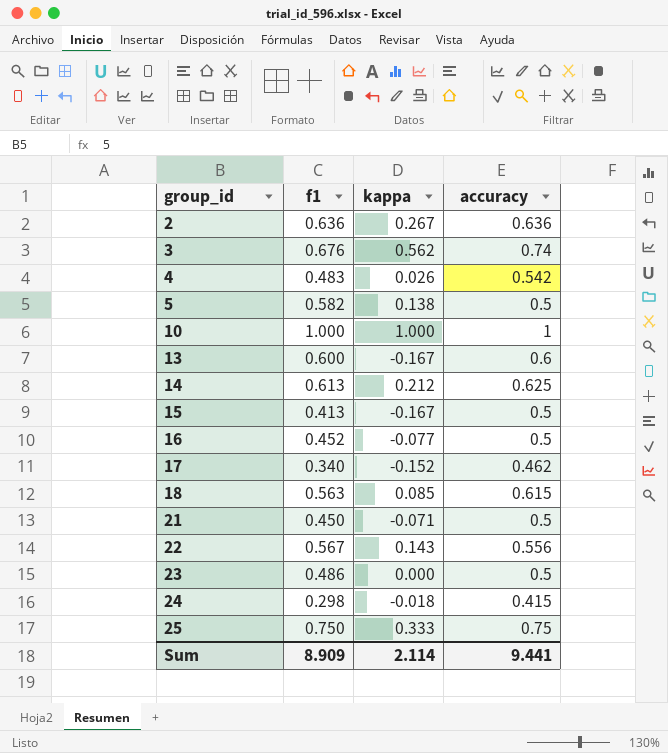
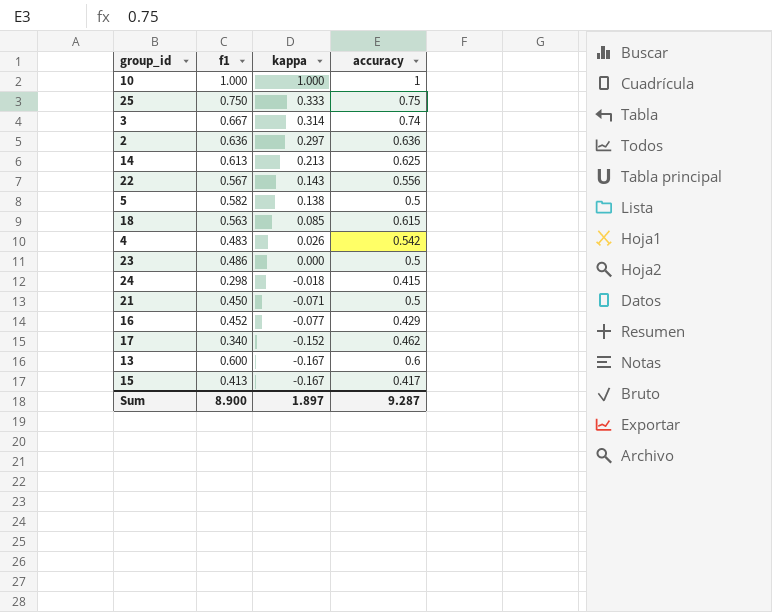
row order: group_id ascending -> kappa descending
3 | f1: 0.676 -> 0.667
3 | kappa: 0.562 -> 0.314
2 | kappa: 0.267 -> 0.297
14 | kappa: 0.212 -> 0.213
16 | accuracy: 0.5 -> 0.429
15 | accuracy: 0.5 -> 0.417
Sum | f1: 8.909 -> 8.900
Sum | kappa: 2.114 -> 1.897
Sum | accuracy: 9.441 -> 9.287

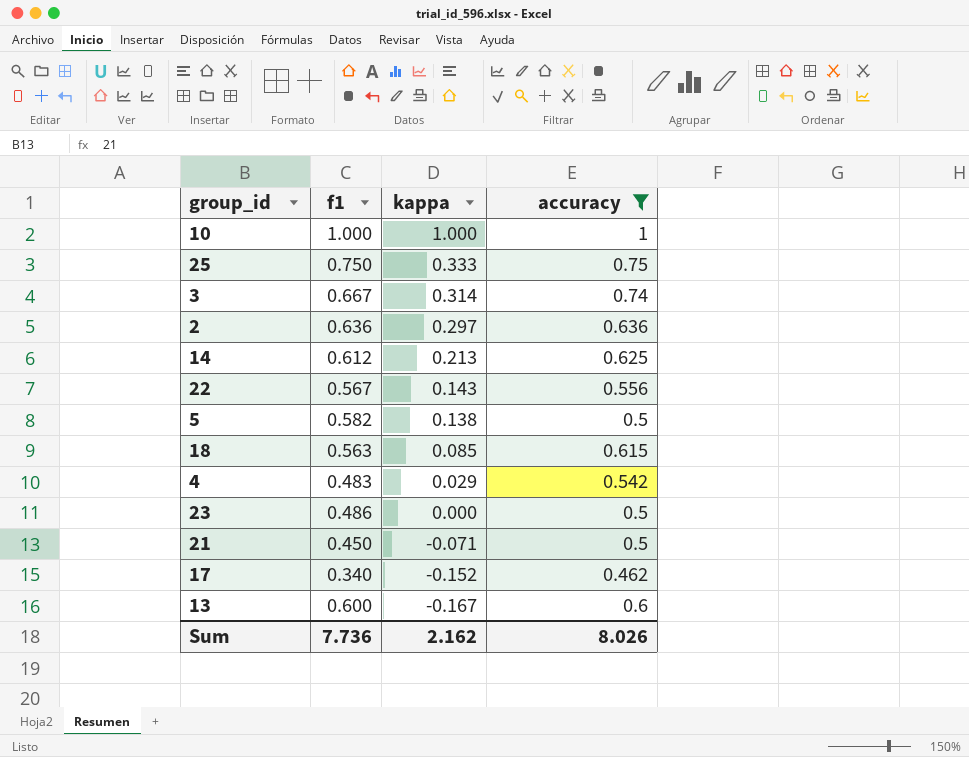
filter: none -> accuracy >= 0.462
14 | f1: 0.613 -> 0.612
4 | kappa: 0.026 -> 0.029
Sum | f1: 8.900 -> 7.736
Sum | kappa: 1.897 -> 2.162
Sum | accuracy: 9.287 -> 8.026

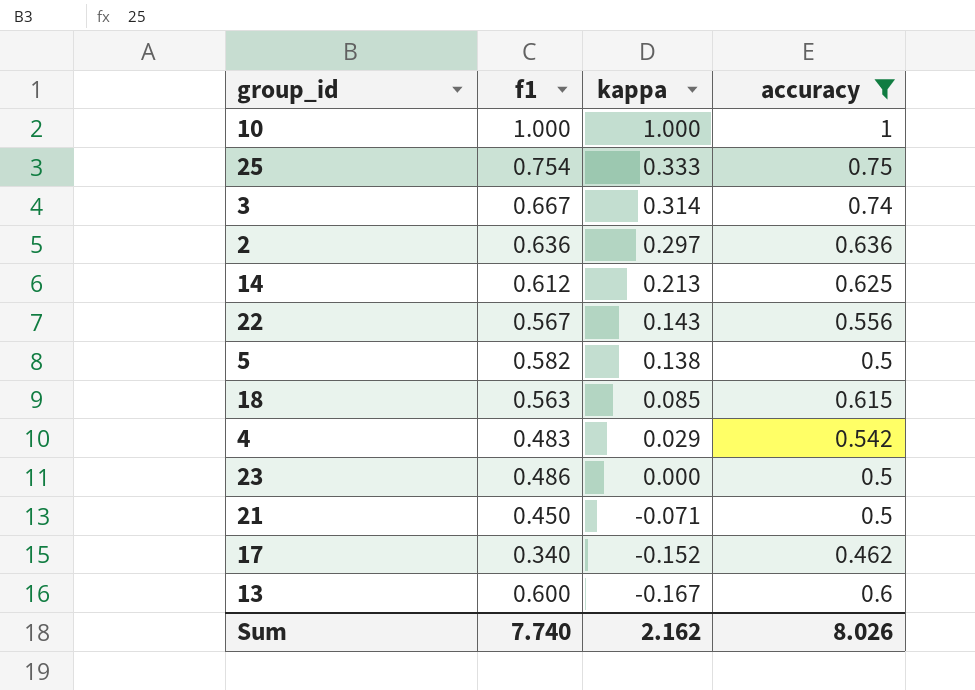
25 | f1: 0.750 -> 0.754
Sum | f1: 7.736 -> 7.740

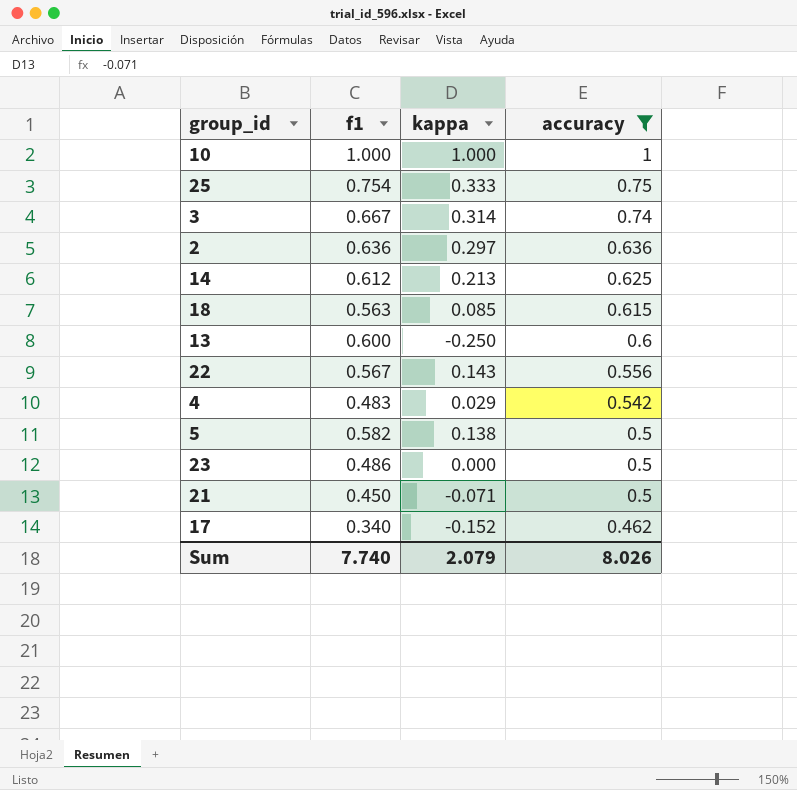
row order: kappa descending -> accuracy descending
13 | kappa: -0.167 -> -0.250
Sum | kappa: 2.162 -> 2.079

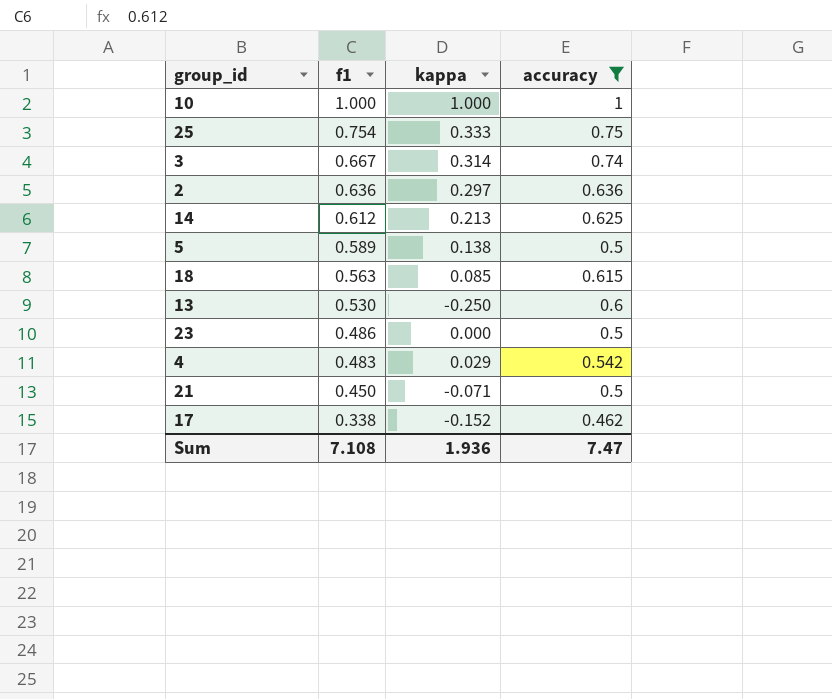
row order: accuracy descending -> f1 descending
row 22: 0.567 | 0.143 | 0.556 -> none
5 | f1: 0.582 -> 0.589
13 | f1: 0.600 -> 0.530
17 | f1: 0.340 -> 0.338
Sum | f1: 7.740 -> 7.108
Sum | kappa: 2.079 -> 1.936
Sum | accuracy: 8.026 -> 7.47

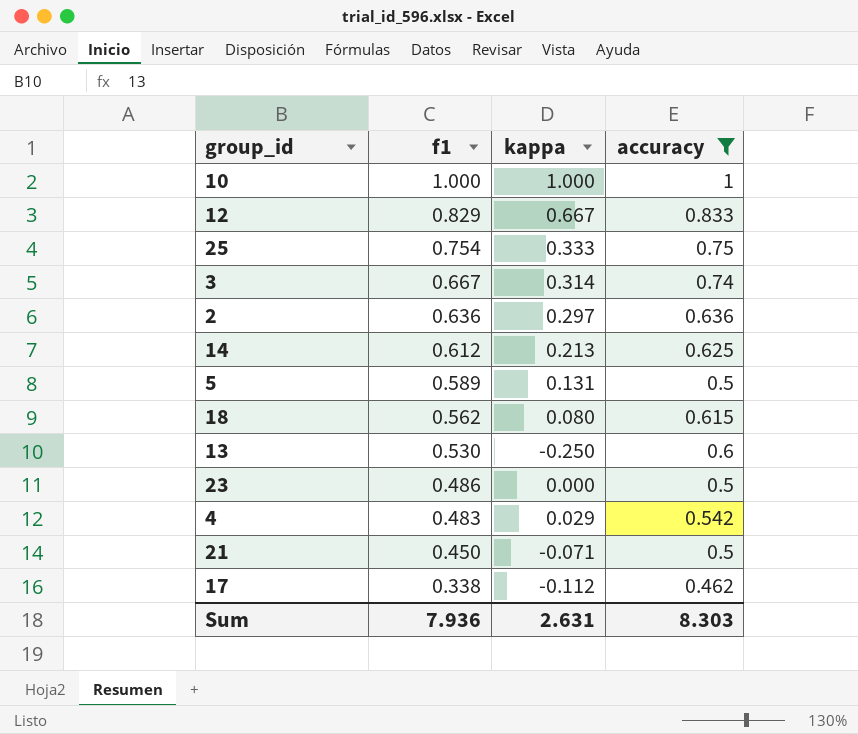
row 12: none -> 0.829 | 0.667 | 0.833
5 | kappa: 0.138 -> 0.131
18 | f1: 0.563 -> 0.562
18 | kappa: 0.085 -> 0.080
17 | kappa: -0.152 -> -0.112
Sum | f1: 7.108 -> 7.936
Sum | kappa: 1.936 -> 2.631
Sum | accuracy: 7.47 -> 8.303

